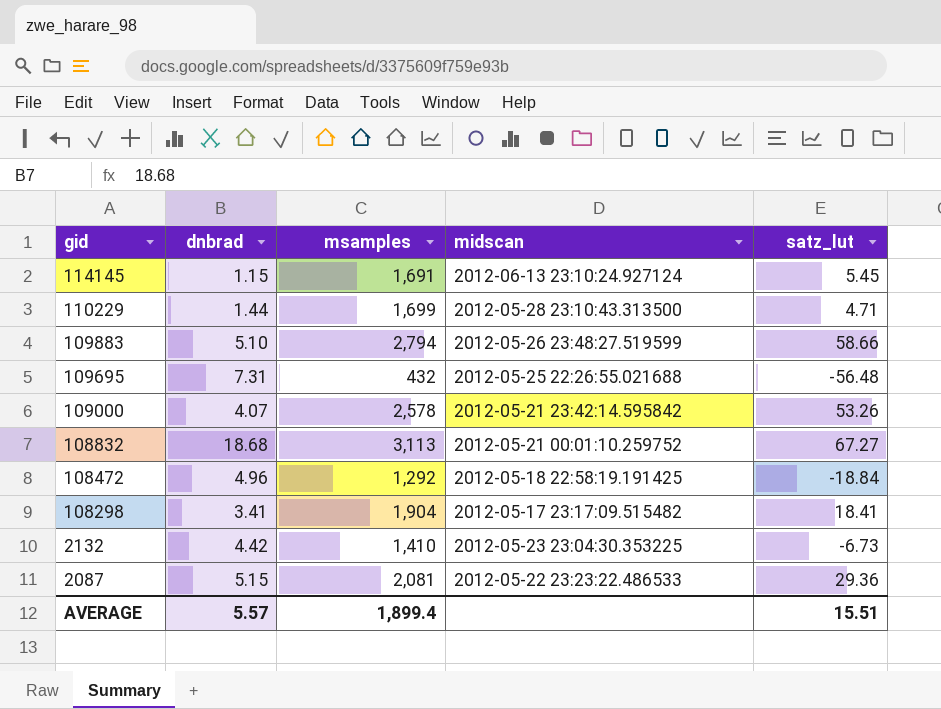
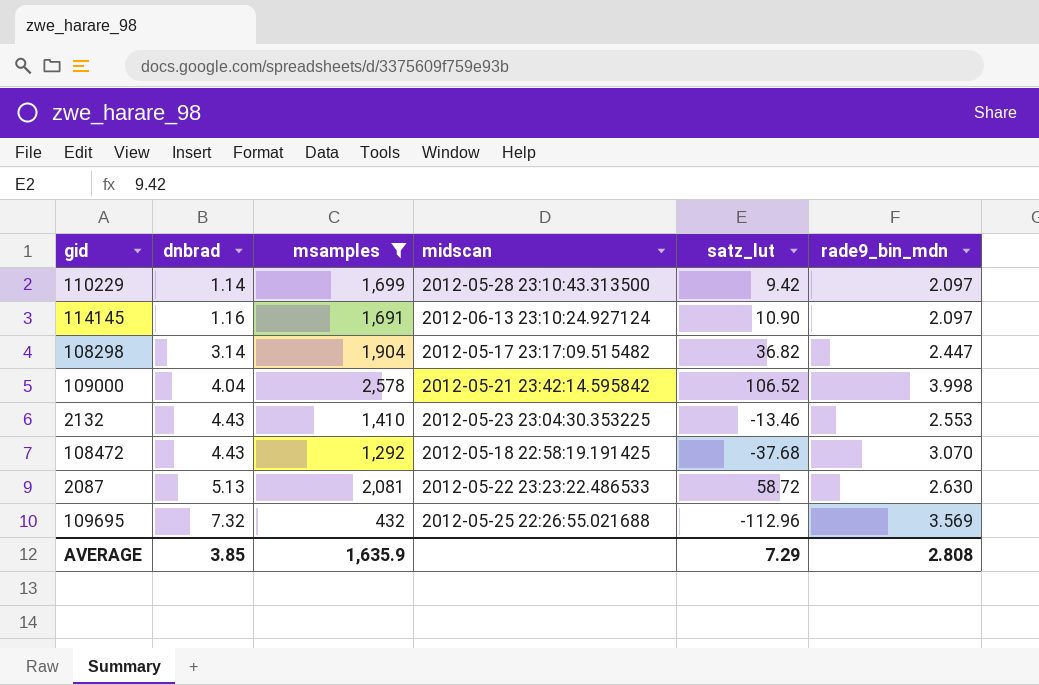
filter: none -> msamples <= 2,578
row order: gid descending -> dnbrad ascending
column rade9_bin_mdn | position: none -> 6
110229 | dnbrad: 1.44 -> 1.14
110229 | satz_lut: 4.71 -> 9.42
114145 | dnbrad: 1.15 -> 1.16
114145 | satz_lut: 5.45 -> 10.90
108298 | dnbrad: 3.41 -> 3.14
108298 | satz_lut: 18.41 -> 36.82
109000 | dnbrad: 4.07 -> 4.04
109000 | satz_lut: 53.26 -> 106.52
2132 | dnbrad: 4.42 -> 4.43
2132 | satz_lut: -6.73 -> -13.46
108472 | dnbrad: 4.96 -> 4.43
108472 | satz_lut: -18.84 -> -37.68
2087 | dnbrad: 5.15 -> 5.13
2087 | satz_lut: 29.36 -> 58.72
109695 | dnbrad: 7.31 -> 7.32
109695 | satz_lut: -56.48 -> -112.96
AVERAGE | dnbrad: 5.57 -> 3.85
AVERAGE | msamples: 1,899.4 -> 1,635.9
AVERAGE | satz_lut: 15.51 -> 7.29

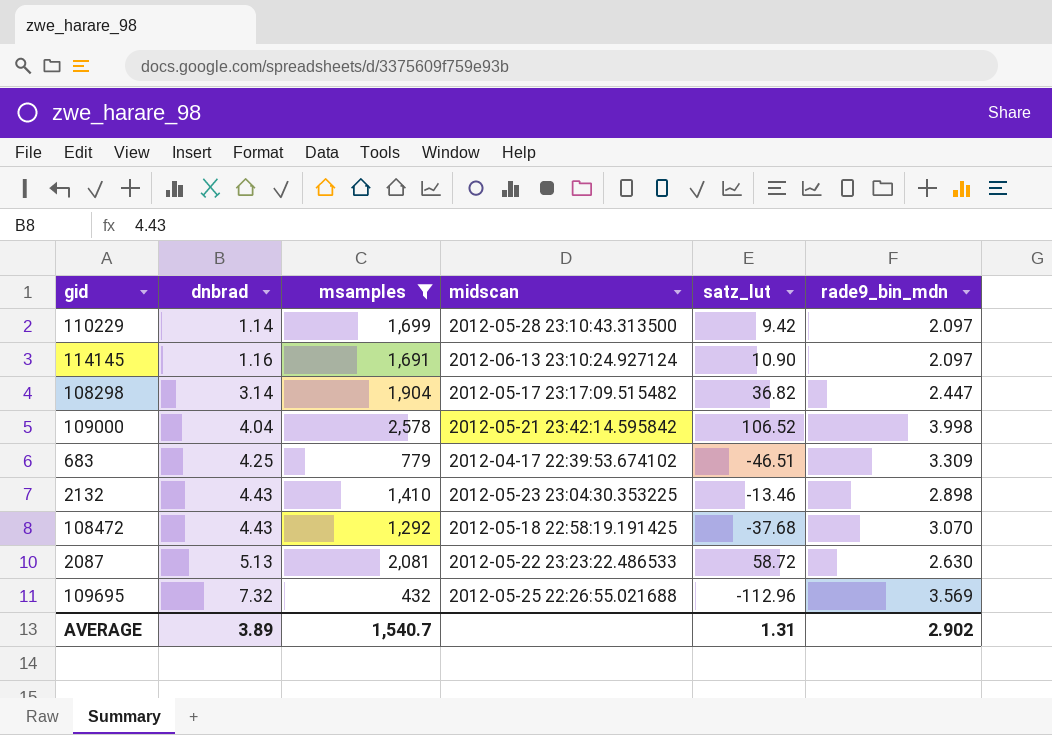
row 683: none -> 4.25 | 779 | 2012-04-17 22:39:53.674102 | -46.51 | 3.309
2132 | rade9_bin_mdn: 2.553 -> 2.898
AVERAGE | dnbrad: 3.85 -> 3.89
AVERAGE | msamples: 1,635.9 -> 1,540.7
AVERAGE | satz_lut: 7.29 -> 1.31
AVERAGE | rade9_bin_mdn: 2.808 -> 2.902

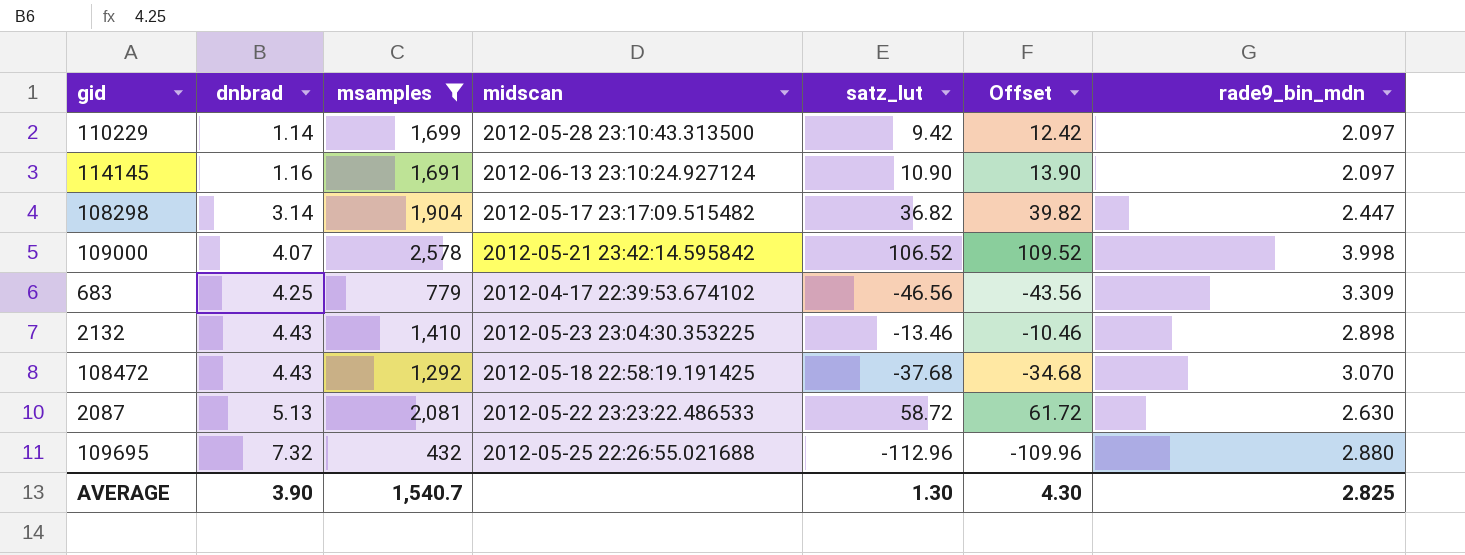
column Offset | formula: none -> [satz_lut] + 3
109000 | dnbrad: 4.04 -> 4.07
683 | satz_lut: -46.51 -> -46.56
109695 | rade9_bin_mdn: 3.569 -> 2.880
AVERAGE | dnbrad: 3.89 -> 3.90
AVERAGE | satz_lut: 1.31 -> 1.30
AVERAGE | rade9_bin_mdn: 2.902 -> 2.825

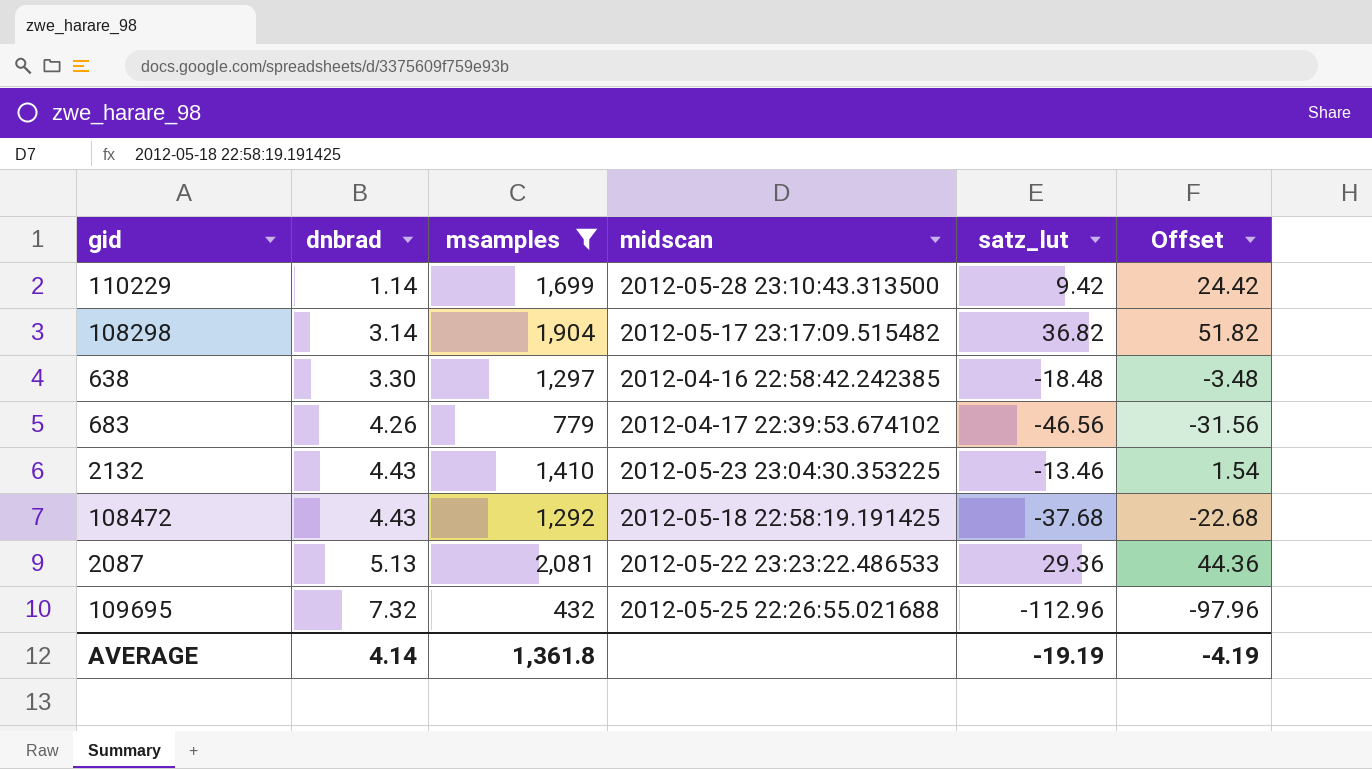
column rade9_bin_mdn | position: 7 -> none
column Offset | formula: [satz_lut] + 3 -> [satz_lut] + 15
row 114145: 1.16 | 1,691 | 2012-06-13 23:10:24.927124 | 10.90 | 13.90 | 2.097 -> none
row 109000: 4.07 | 2,578 | 2012-05-21 23:42:14.595842 | 106.52 | 109.52 | 3.998 -> none
row 638: none -> 3.30 | 1,297 | 2012-04-16 22:58:42.242385 | -18.48 | -3.48
683 | dnbrad: 4.25 -> 4.26
2087 | satz_lut: 58.72 -> 29.36
AVERAGE | dnbrad: 3.90 -> 4.14
AVERAGE | msamples: 1,540.7 -> 1,361.8
AVERAGE | satz_lut: 1.30 -> -19.19
AVERAGE | Offset: 4.30 -> -4.19

